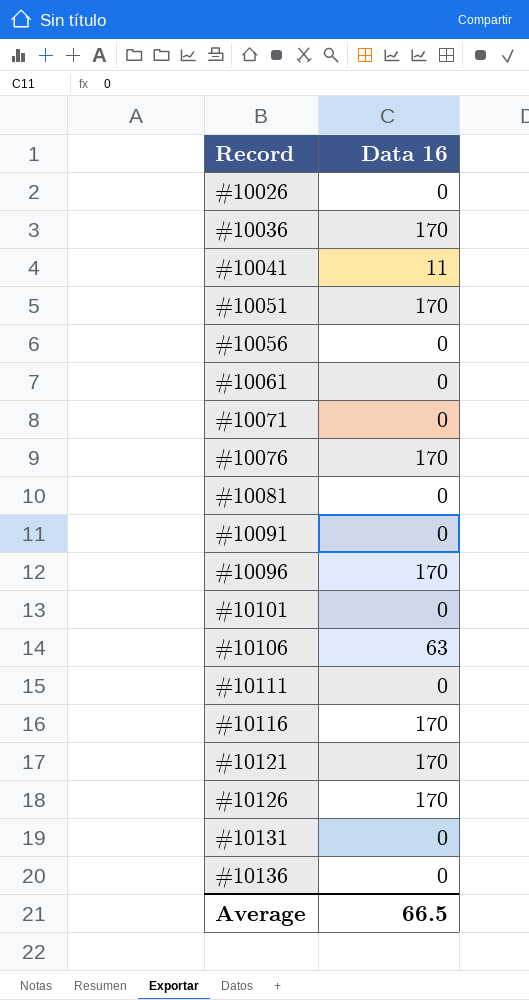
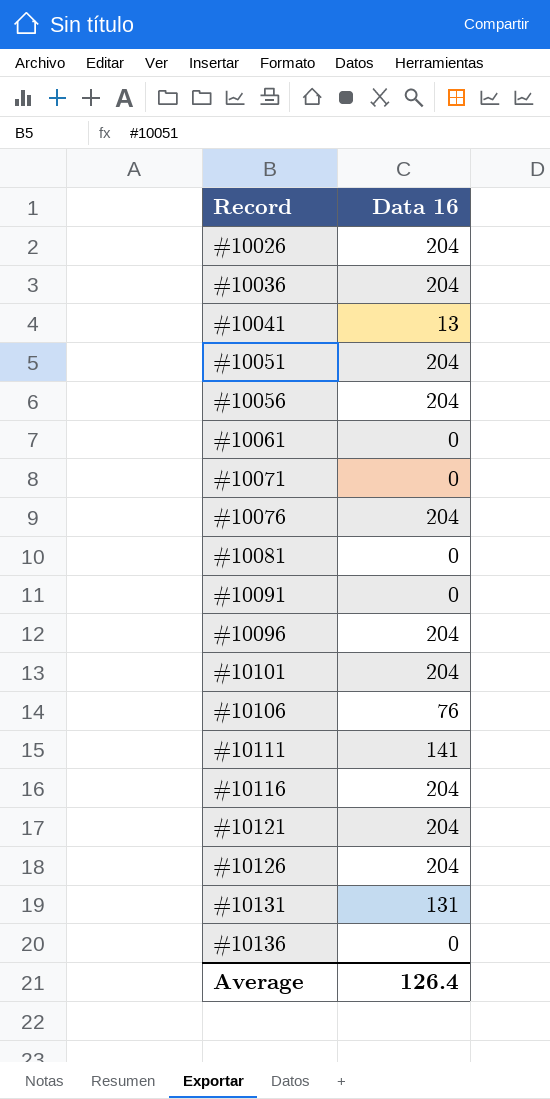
#10026 | Data 16: 0 -> 204
#10036 | Data 16: 170 -> 204
#10041 | Data 16: 11 -> 13
#10051 | Data 16: 170 -> 204
#10056 | Data 16: 0 -> 204
#10076 | Data 16: 170 -> 204
#10096 | Data 16: 170 -> 204
#10101 | Data 16: 0 -> 204
#10106 | Data 16: 63 -> 76
#10111 | Data 16: 0 -> 141
#10116 | Data 16: 170 -> 204
#10121 | Data 16: 170 -> 204
#10126 | Data 16: 170 -> 204
#10131 | Data 16: 0 -> 131
Average | Data 16: 66.5 -> 126.4

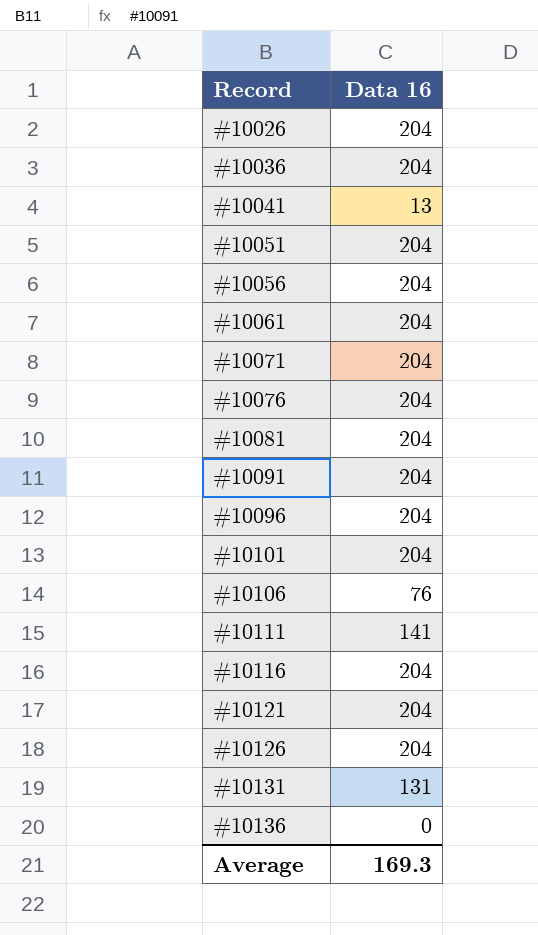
#10061 | Data 16: 0 -> 204
#10071 | Data 16: 0 -> 204
#10081 | Data 16: 0 -> 204
#10091 | Data 16: 0 -> 204
Average | Data 16: 126.4 -> 169.3

